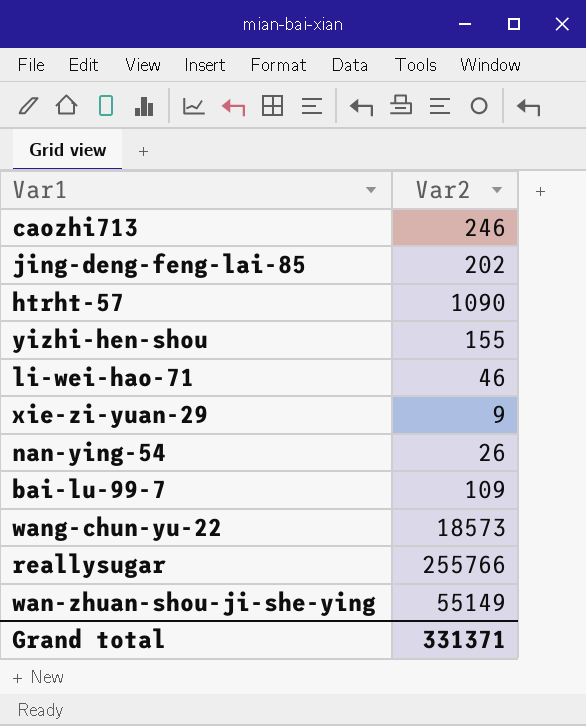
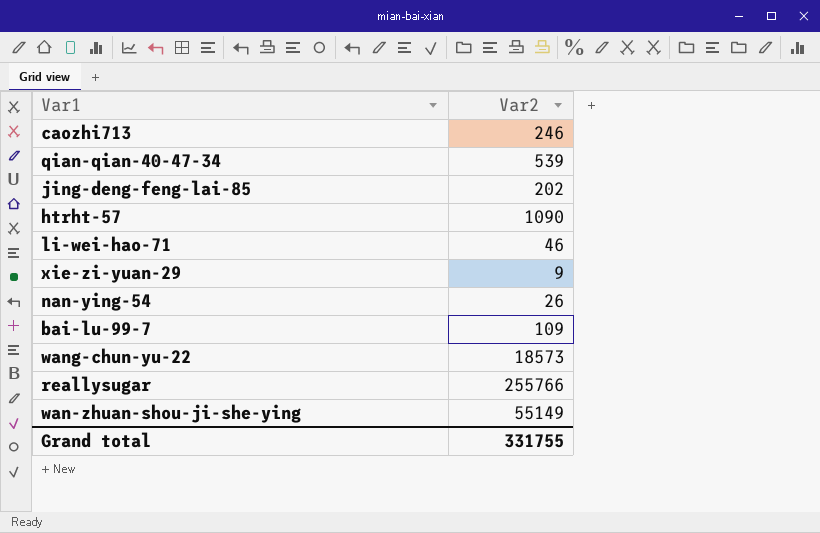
row yizhi-hen-shou: 155 -> none
row qian-qian-40-47-34: none -> 539
Grand total | Var2: 331371 -> 331755

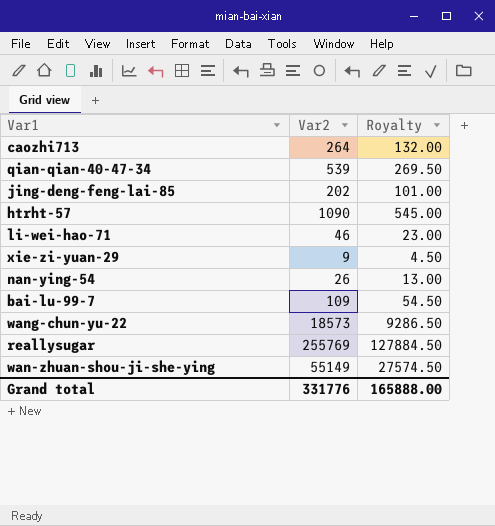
column Royalty | formula: none -> [Var2] * 0.5
caozhi713 | Var2: 246 -> 264
reallysugar | Var2: 255766 -> 255769
Grand total | Var2: 331755 -> 331776

